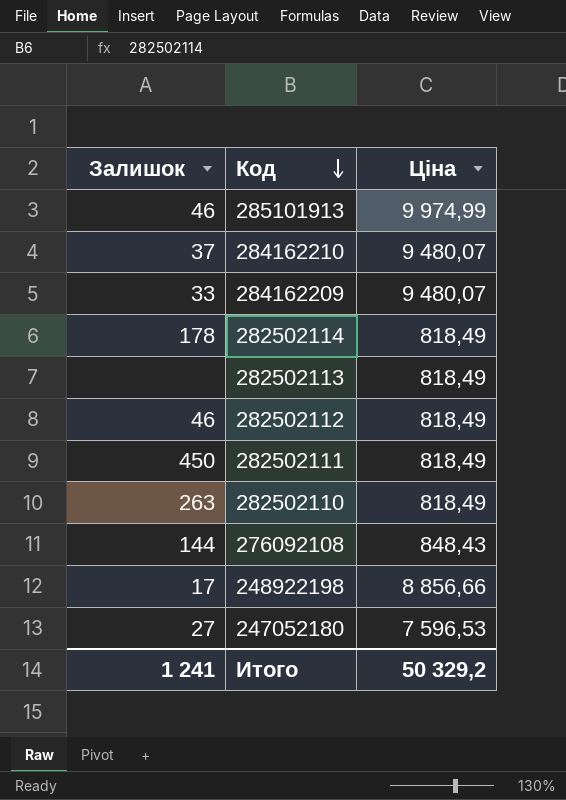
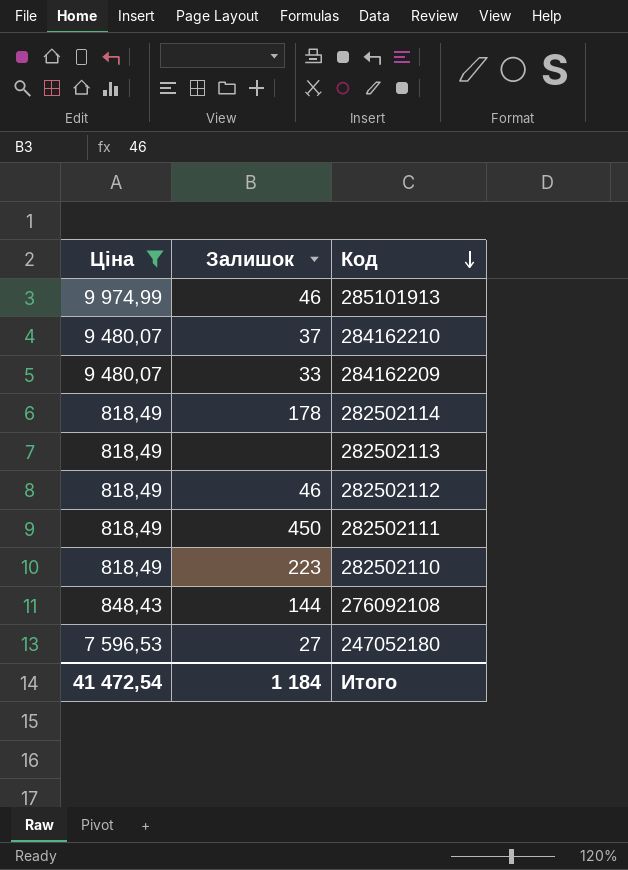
filter: none -> Ціна != 8 856,66
column Ціна | position: 3 -> 1
282502110 | Залишок: 263 -> 223
Итого | Ціна: 50 329,2 -> 41 472,54
Итого | Залишок: 1 241 -> 1 184

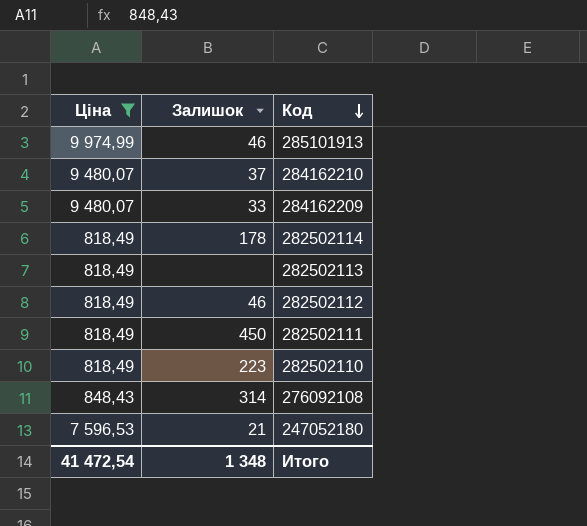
276092108 | Залишок: 144 -> 314
247052180 | Залишок: 27 -> 21
Итого | Залишок: 1 184 -> 1 348

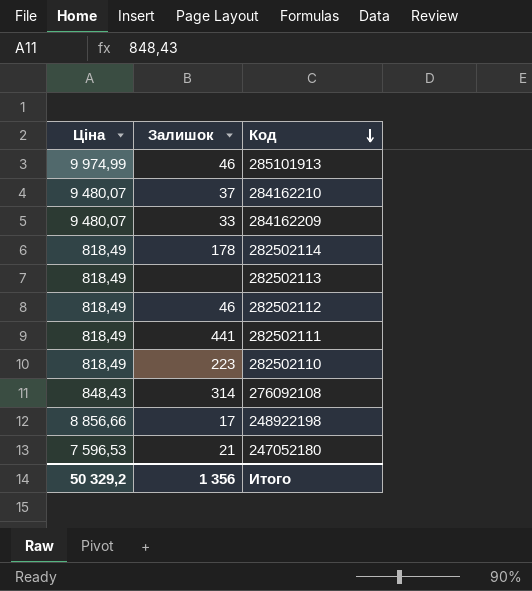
filter: Ціна != 8 856,66 -> none
282502111 | Залишок: 450 -> 441
Итого | Ціна: 41 472,54 -> 50 329,2
Итого | Залишок: 1 348 -> 1 356

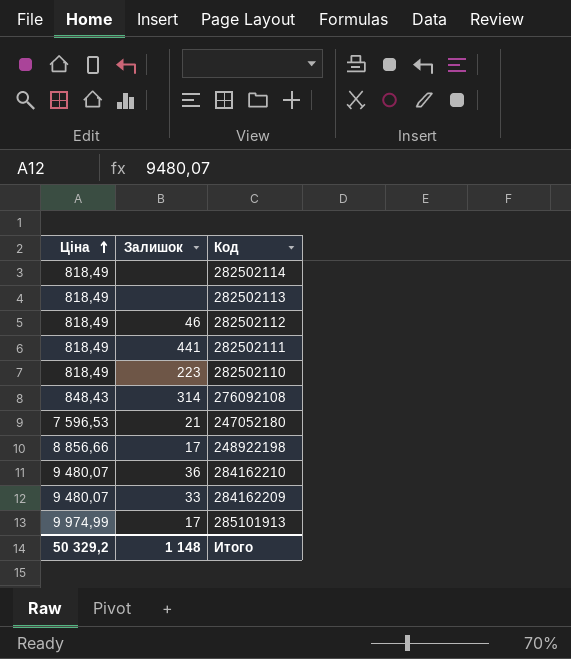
row order: Код descending -> Ціна ascending
282502114 | Залишок: 178 -> none
284162210 | Залишок: 37 -> 36
285101913 | Залишок: 46 -> 17
Итого | Залишок: 1 356 -> 1 148

